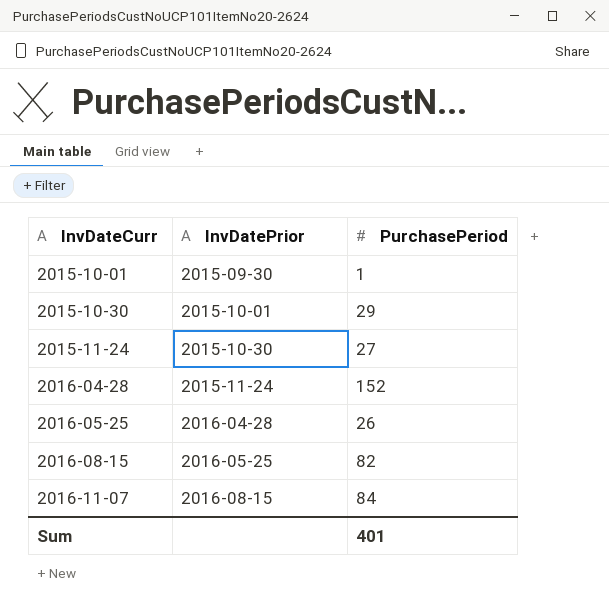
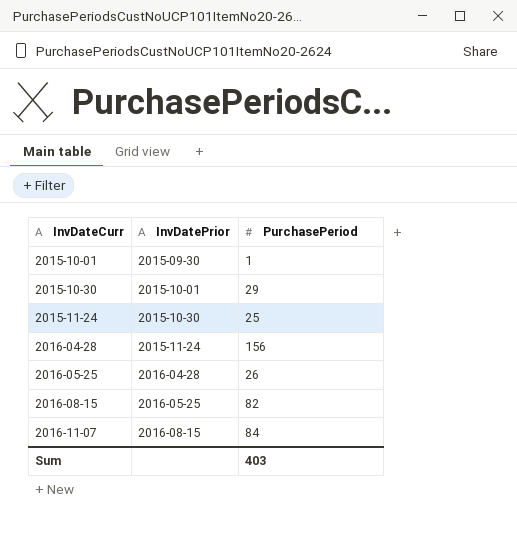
2015-11-24 | PurchasePeriod: 27 -> 25
2016-04-28 | PurchasePeriod: 152 -> 156
Sum | PurchasePeriod: 401 -> 403

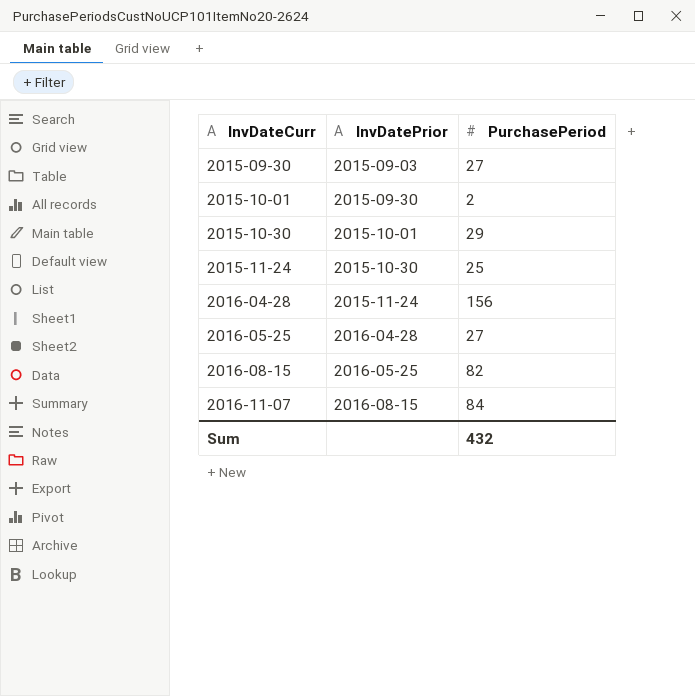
row 2015-09-30: none -> 2015-09-03 | 27
2015-10-01 | PurchasePeriod: 1 -> 2
2016-05-25 | PurchasePeriod: 26 -> 27
Sum | PurchasePeriod: 403 -> 432

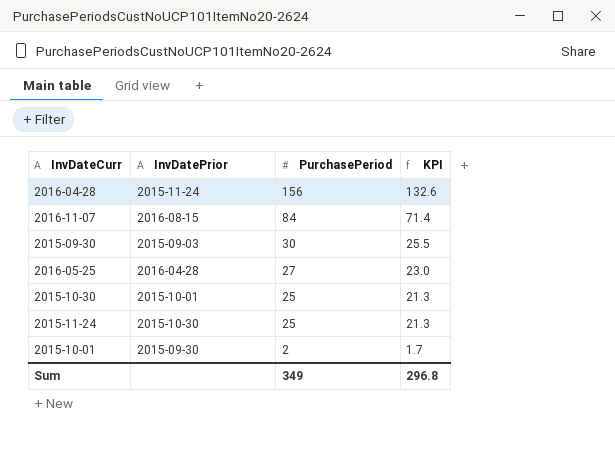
row order: InvDateCurr ascending -> PurchasePeriod descending
column KPI | formula: none -> [PurchasePeriod] * 0.85
row 2016-08-15: 2016-05-25 | 82 -> none
2015-09-30 | PurchasePeriod: 27 -> 30
2015-10-30 | PurchasePeriod: 29 -> 25
Sum | PurchasePeriod: 432 -> 349

